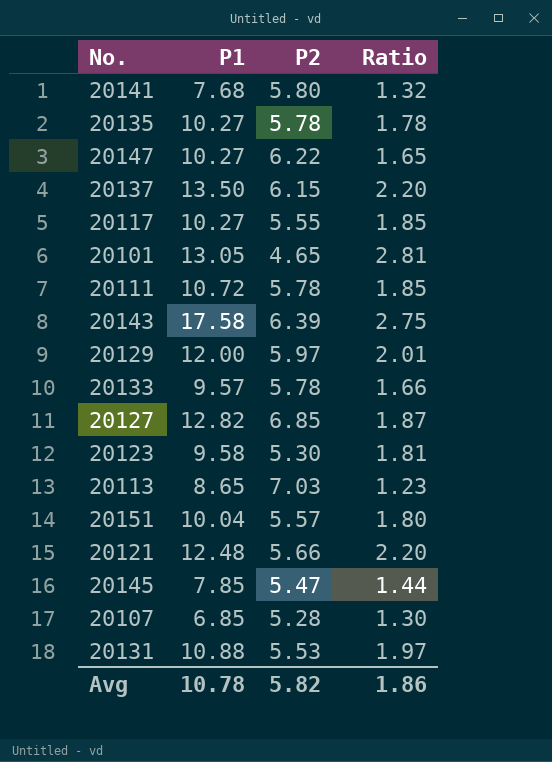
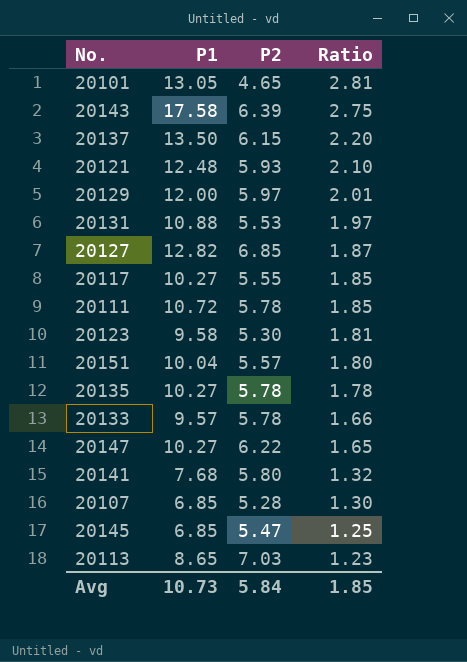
row order: none -> Ratio descending
20121 | P2: 5.66 -> 5.93
20121 | Ratio: 2.20 -> 2.10
20145 | P1: 7.85 -> 6.85
20145 | Ratio: 1.44 -> 1.25
Avg | P1: 10.78 -> 10.73
Avg | P2: 5.82 -> 5.84
Avg | Ratio: 1.86 -> 1.85

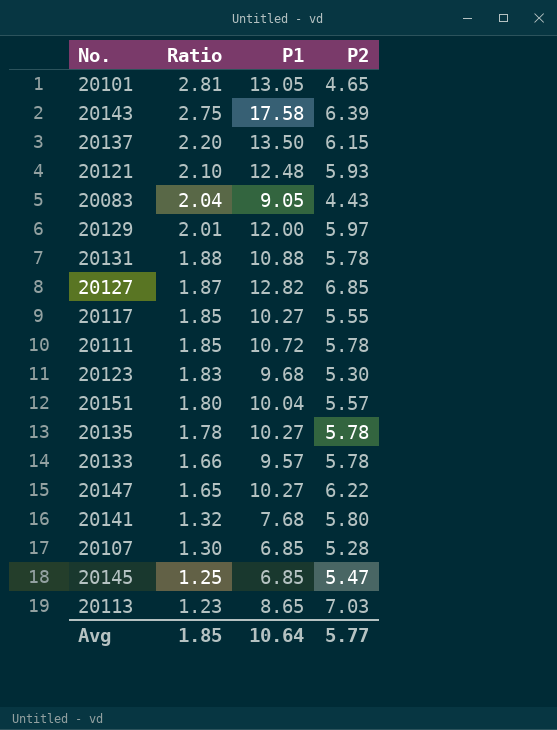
column Ratio | position: 4 -> 2
row 20083: none -> 2.04 | 9.05 | 4.43
20131 | Ratio: 1.97 -> 1.88
20131 | P2: 5.53 -> 5.78
20123 | Ratio: 1.81 -> 1.83
20123 | P1: 9.58 -> 9.68
Avg | P1: 10.73 -> 10.64
Avg | P2: 5.84 -> 5.77

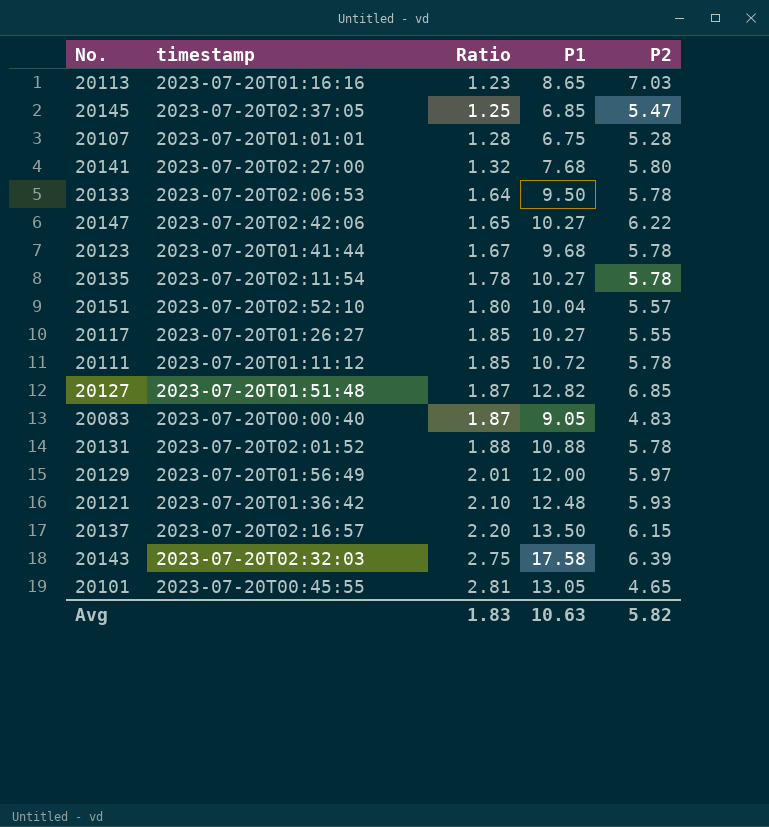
row order: Ratio descending -> Ratio ascending
column timestamp | position: none -> 2
20107 | Ratio: 1.30 -> 1.28
20107 | P1: 6.85 -> 6.75
20133 | Ratio: 1.66 -> 1.64
20133 | P1: 9.57 -> 9.50
20123 | Ratio: 1.83 -> 1.67
20123 | P2: 5.30 -> 5.78
20083 | Ratio: 2.04 -> 1.87
20083 | P2: 4.43 -> 4.83
Avg | Ratio: 1.85 -> 1.83
Avg | P1: 10.64 -> 10.63
Avg | P2: 5.77 -> 5.82

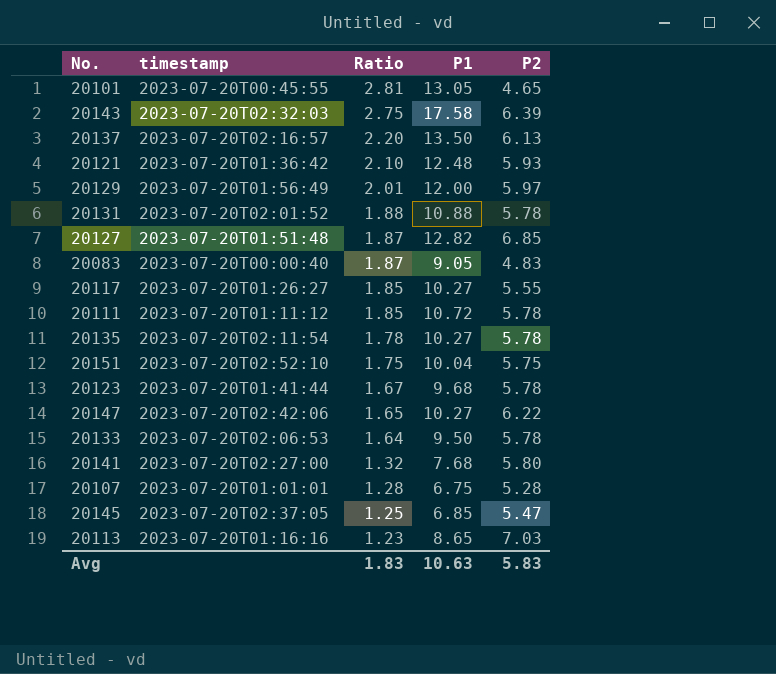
row order: Ratio ascending -> Ratio descending
20137 | P2: 6.15 -> 6.13
20151 | Ratio: 1.80 -> 1.75
20151 | P2: 5.57 -> 5.75
Avg | P2: 5.82 -> 5.83

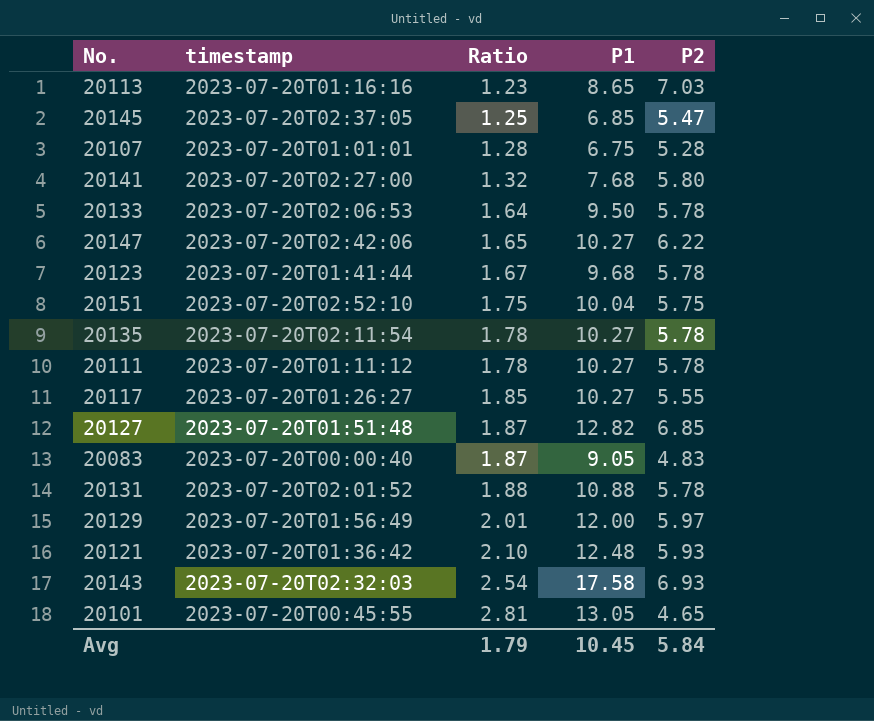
row order: Ratio descending -> Ratio ascending
row 20137: 2023-07-20T02:16:57 | 2.20 | 13.50 | 6.13 -> none
20111 | Ratio: 1.85 -> 1.78
20111 | P1: 10.72 -> 10.27
20143 | Ratio: 2.75 -> 2.54
20143 | P2: 6.39 -> 6.93
Avg | Ratio: 1.83 -> 1.79
Avg | P1: 10.63 -> 10.45
Avg | P2: 5.83 -> 5.84

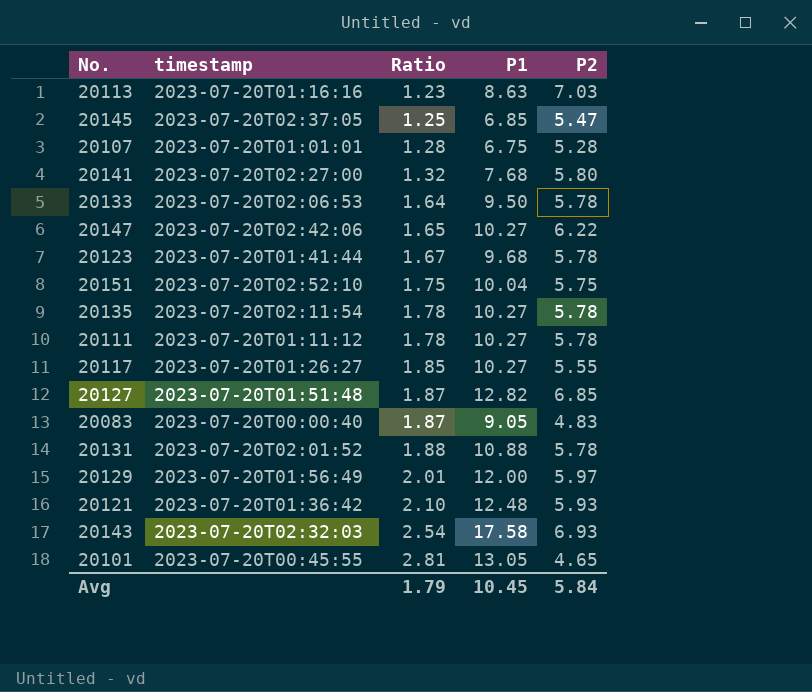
20113 | P1: 8.65 -> 8.63

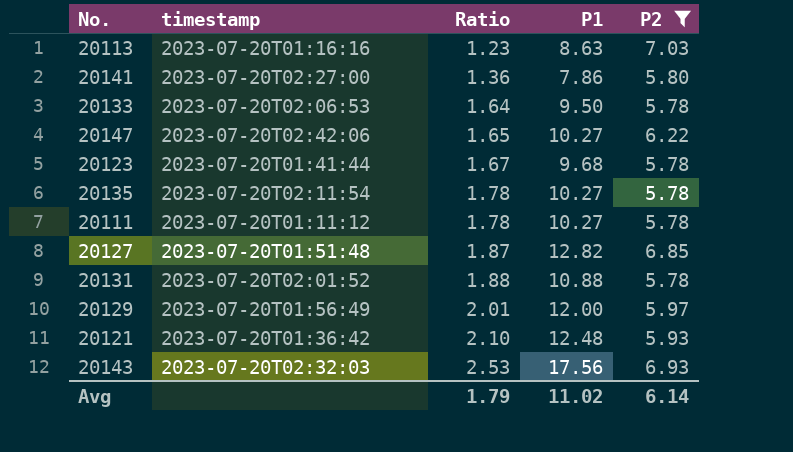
filter: none -> P2 >= 5.78
20141 | Ratio: 1.32 -> 1.36
20141 | P1: 7.68 -> 7.86
20143 | Ratio: 2.54 -> 2.53
20143 | P1: 17.58 -> 17.56
Avg | P1: 10.45 -> 11.02
Avg | P2: 5.84 -> 6.14

